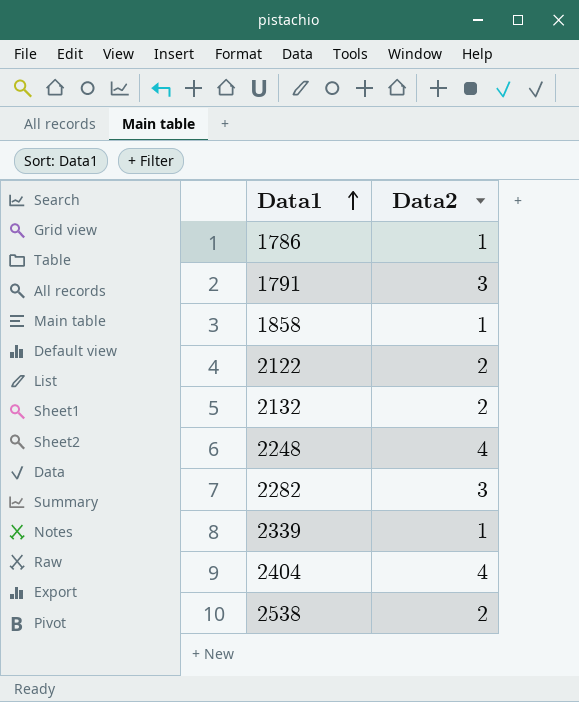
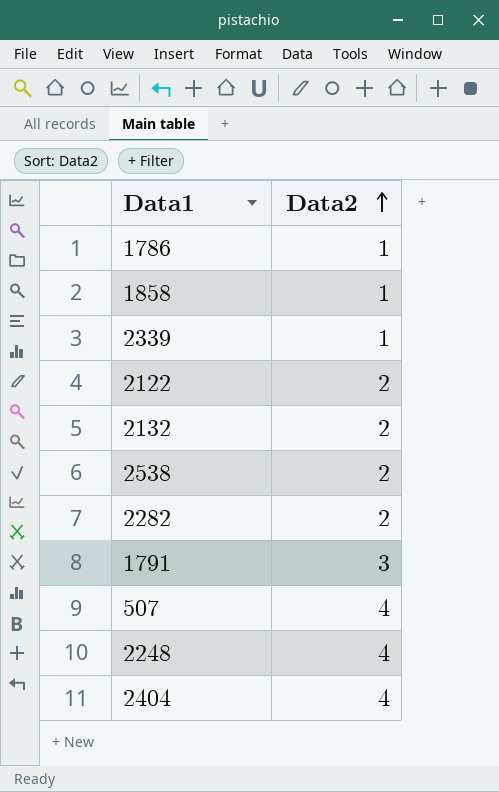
row order: Data1 ascending -> Data2 ascending
2282 | Data2: 3 -> 2
row 507: none -> 4

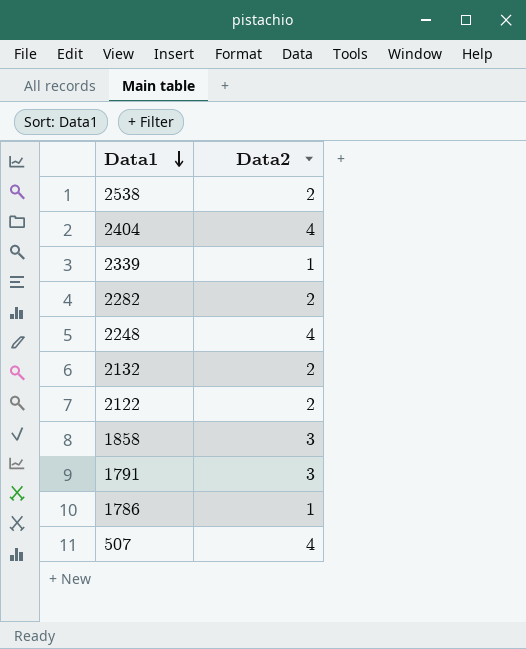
row order: Data2 ascending -> Data1 descending
1858 | Data2: 1 -> 3

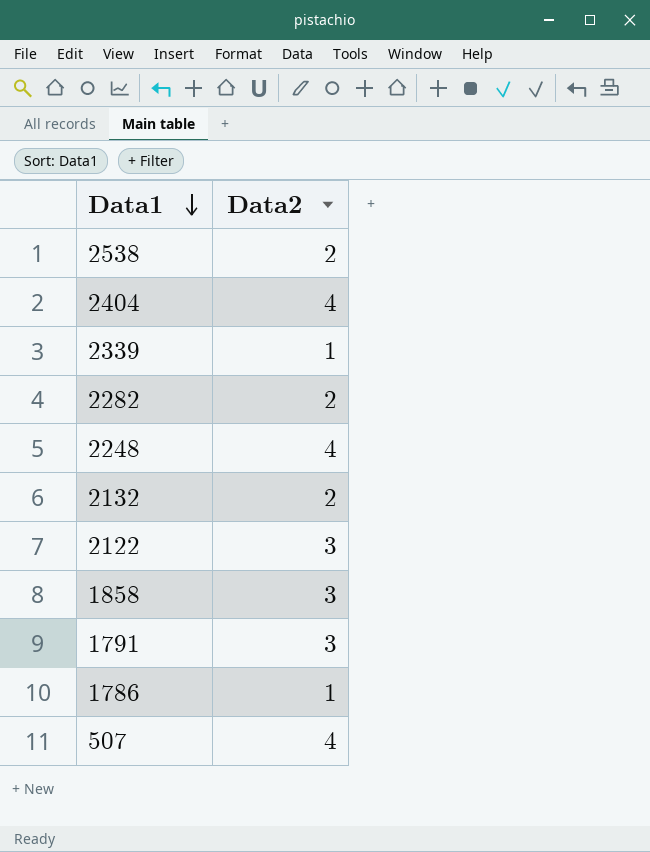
2122 | Data2: 2 -> 3

